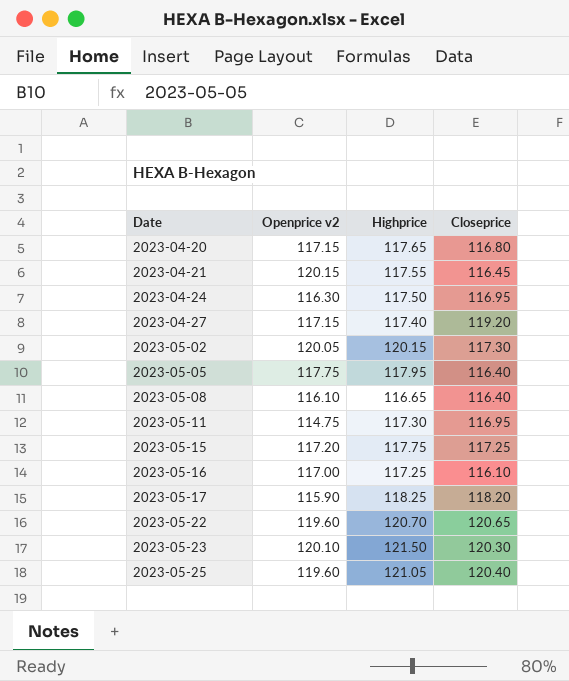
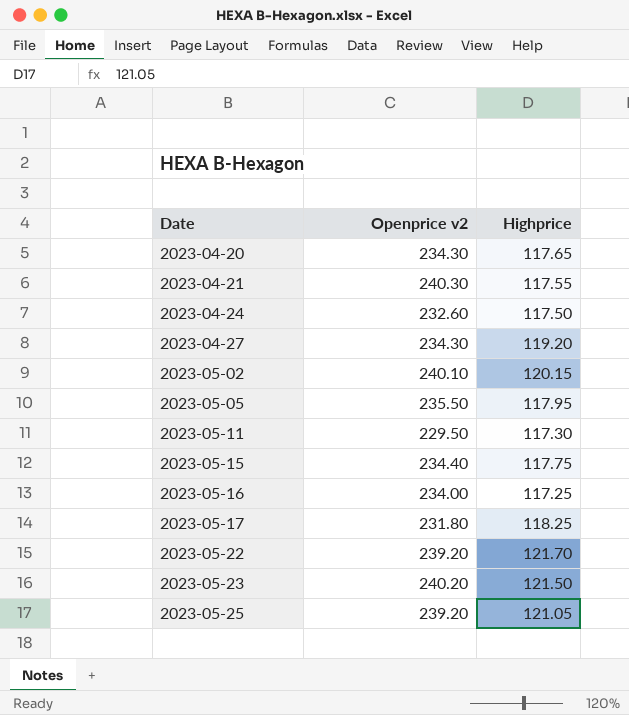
column Closeprice | position: 4 -> none
row 2023-05-08: 116.10 | 116.65 | 116.40 -> none
2023-04-20 | Openprice v2: 117.15 -> 234.30
2023-04-21 | Openprice v2: 120.15 -> 240.30
2023-04-24 | Openprice v2: 116.30 -> 232.60
2023-04-27 | Openprice v2: 117.15 -> 234.30
2023-04-27 | Highprice: 117.40 -> 119.20
2023-05-02 | Openprice v2: 120.05 -> 240.10
2023-05-05 | Openprice v2: 117.75 -> 235.50
2023-05-11 | Openprice v2: 114.75 -> 229.50
2023-05-15 | Openprice v2: 117.20 -> 234.40
2023-05-16 | Openprice v2: 117.00 -> 234.00
2023-05-17 | Openprice v2: 115.90 -> 231.80
2023-05-22 | Openprice v2: 119.60 -> 239.20
2023-05-22 | Highprice: 120.70 -> 121.70
2023-05-23 | Openprice v2: 120.10 -> 240.20
2023-05-25 | Openprice v2: 119.60 -> 239.20

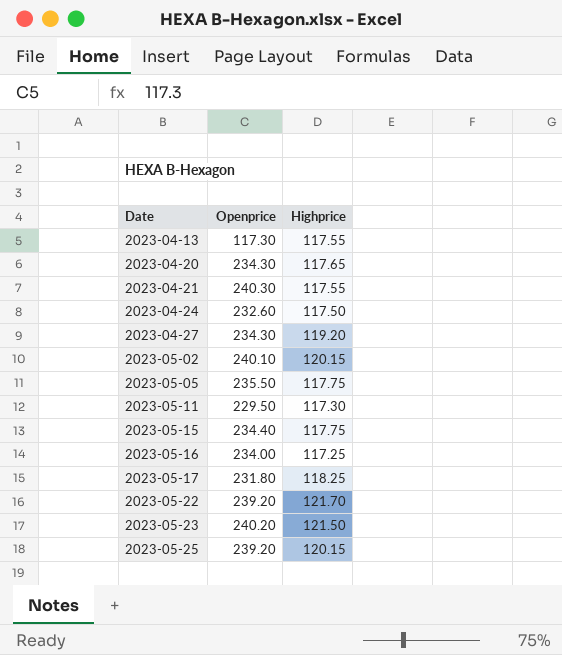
column name: Openprice v2 -> Openprice
row 2023-04-13: none -> 117.30 | 117.55
2023-05-05 | Highprice: 117.95 -> 117.75
2023-05-25 | Highprice: 121.05 -> 120.15

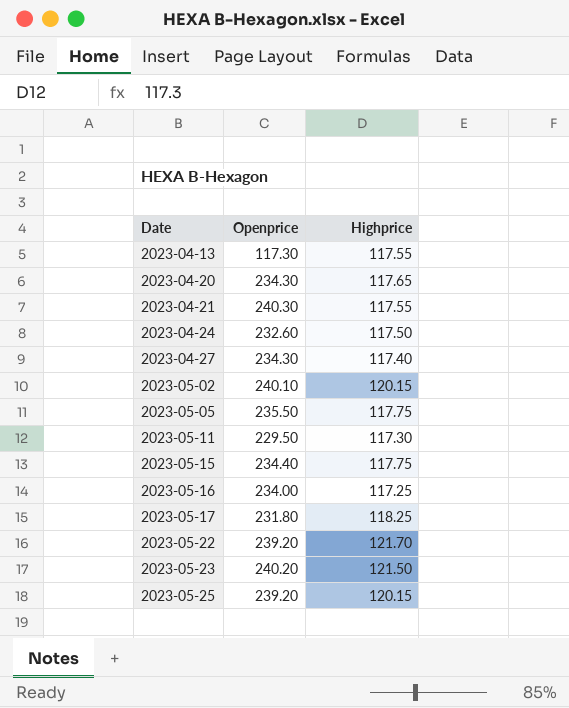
2023-04-27 | Highprice: 119.20 -> 117.40

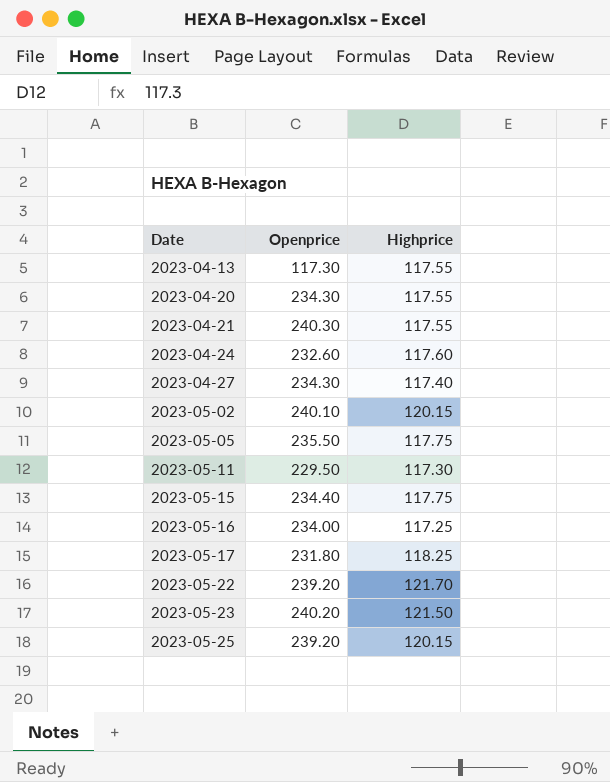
2023-04-20 | Highprice: 117.65 -> 117.55
2023-04-24 | Highprice: 117.50 -> 117.60

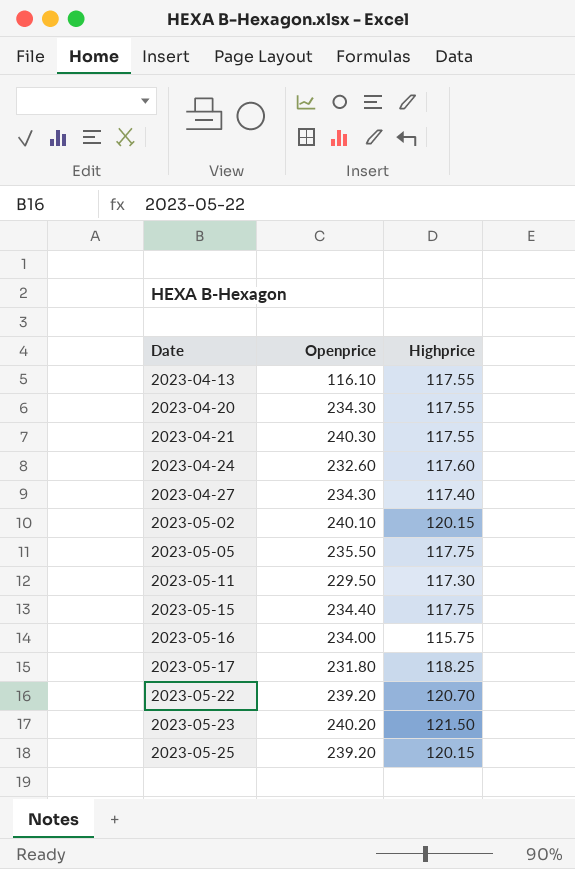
2023-04-13 | Openprice: 117.30 -> 116.10
2023-05-16 | Highprice: 117.25 -> 115.75
2023-05-22 | Highprice: 121.70 -> 120.70

